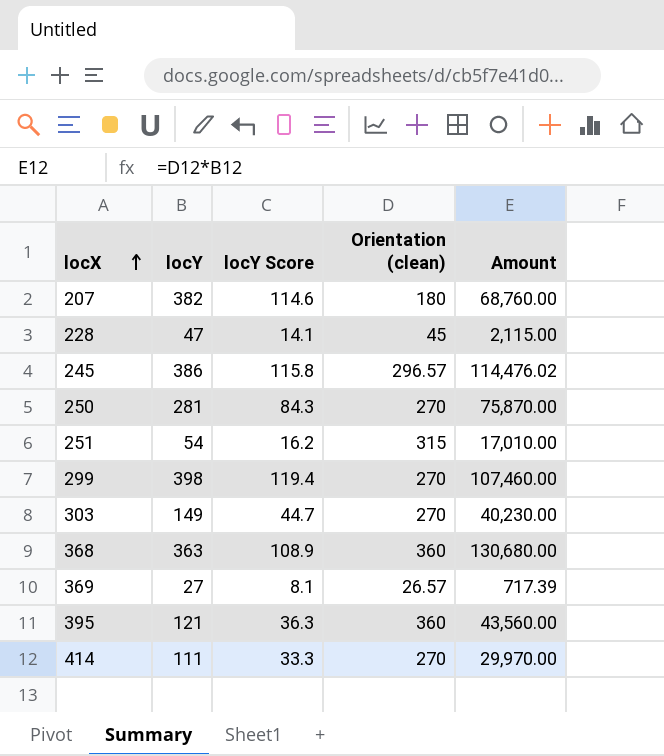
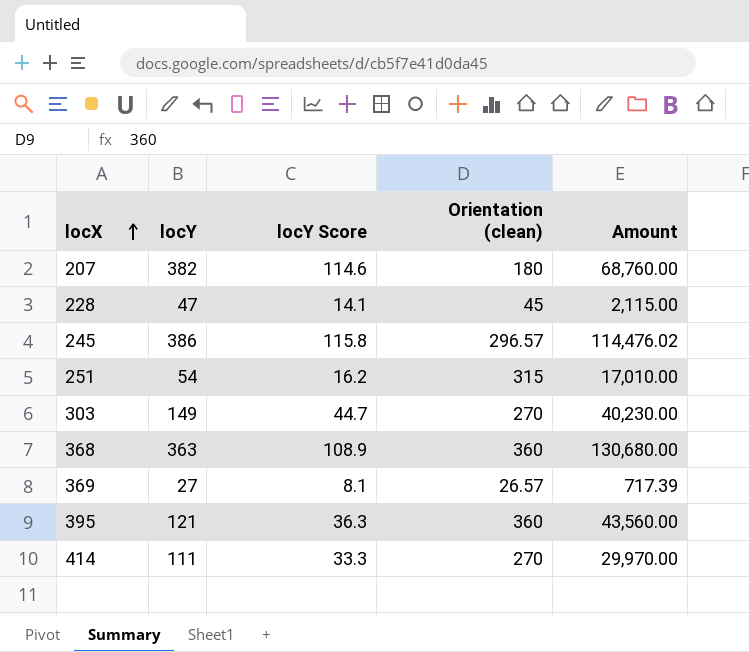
row 250: 281 | 84.3 | 270 | 75,870.00 -> none
row 299: 398 | 119.4 | 270 | 107,460.00 -> none

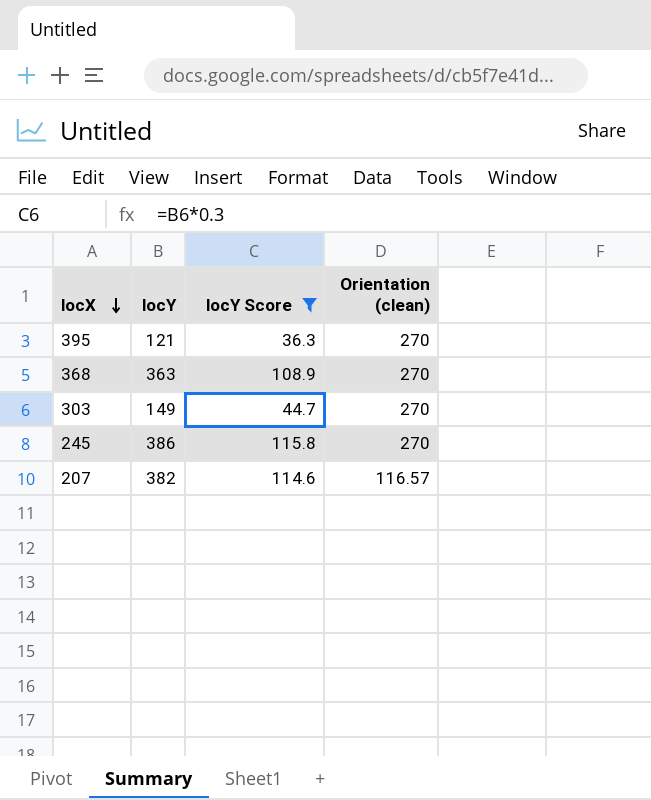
filter: none -> locY Score >= 36.3
row order: locX ascending -> locX descending
column Amount | formula: [locY] * [Orientation (clean)] -> none
395 | Orientation (clean): 360 -> 270
368 | Orientation (clean): 360 -> 270
245 | Orientation (clean): 296.57 -> 270
207 | Orientation (clean): 180 -> 116.57

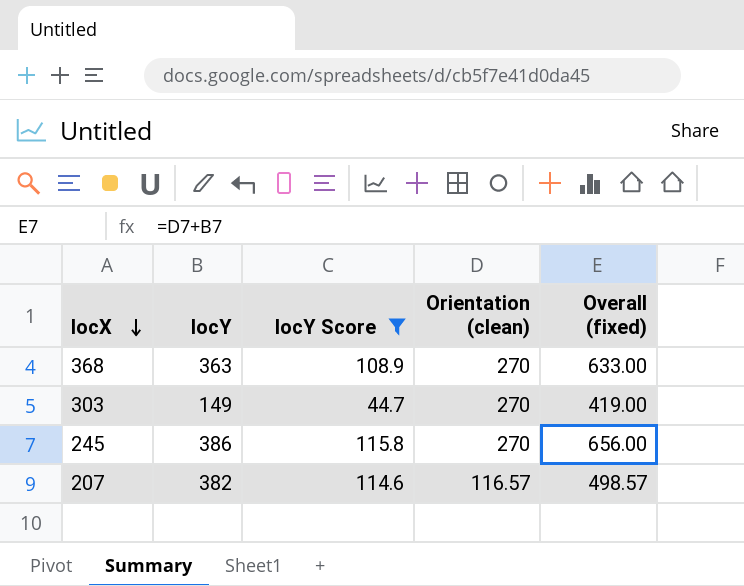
column Overall (fixed) | formula: none -> [locY] + [Orientation (clean)]
row 395: 121 | 36.3 | 270 -> none

